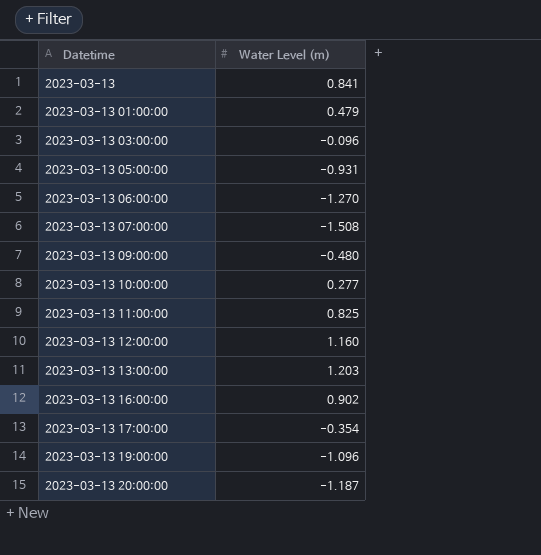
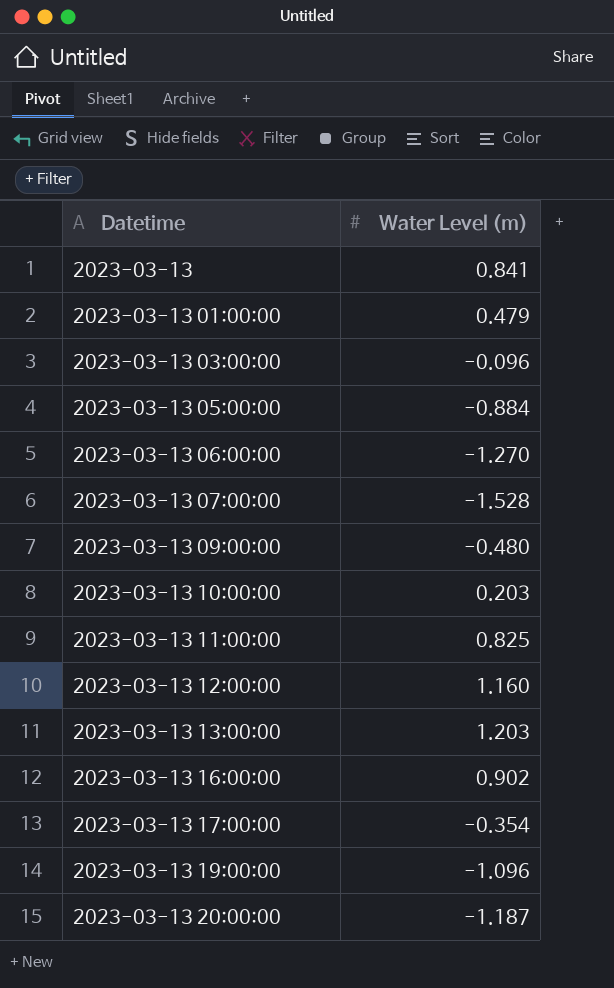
2023-03-13 05:00:00 | Water Level (m): -0.931 -> -0.884
2023-03-13 07:00:00 | Water Level (m): -1.508 -> -1.528
2023-03-13 10:00:00 | Water Level (m): 0.277 -> 0.203

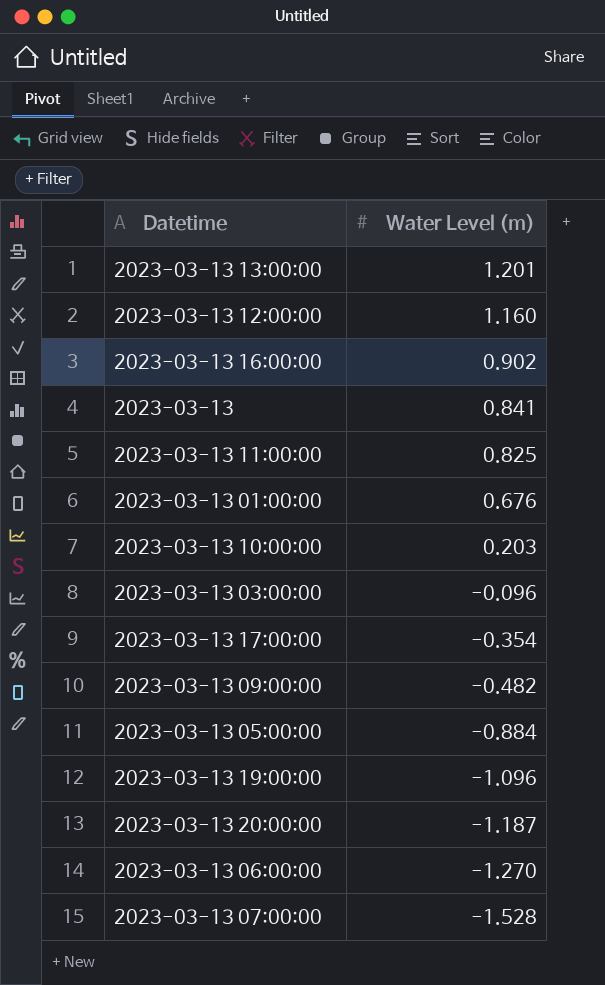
row order: Datetime ascending -> Water Level (m) descending
2023-03-13 13:00:00 | Water Level (m): 1.203 -> 1.201
2023-03-13 01:00:00 | Water Level (m): 0.479 -> 0.676
2023-03-13 09:00:00 | Water Level (m): -0.480 -> -0.482

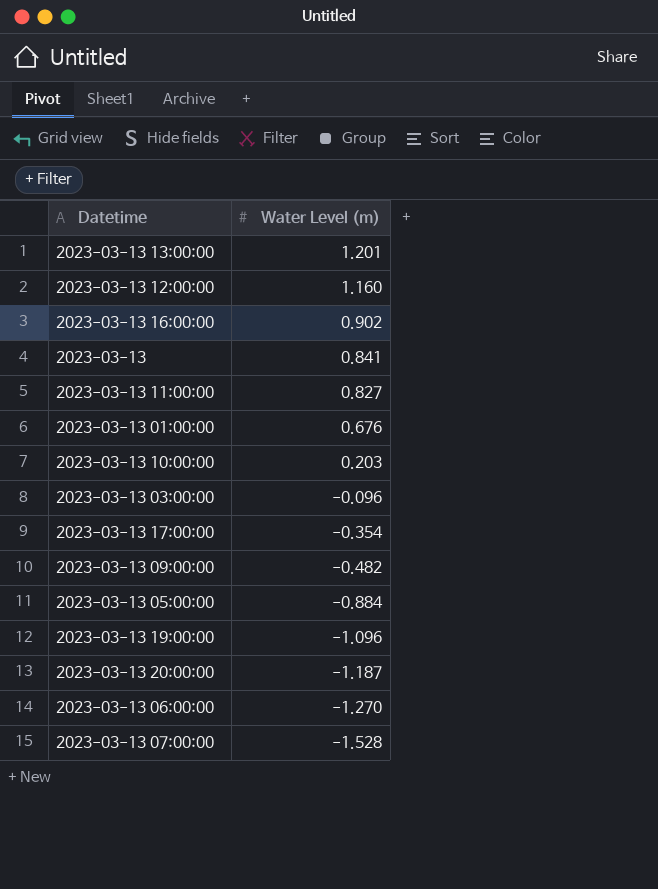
2023-03-13 11:00:00 | Water Level (m): 0.825 -> 0.827

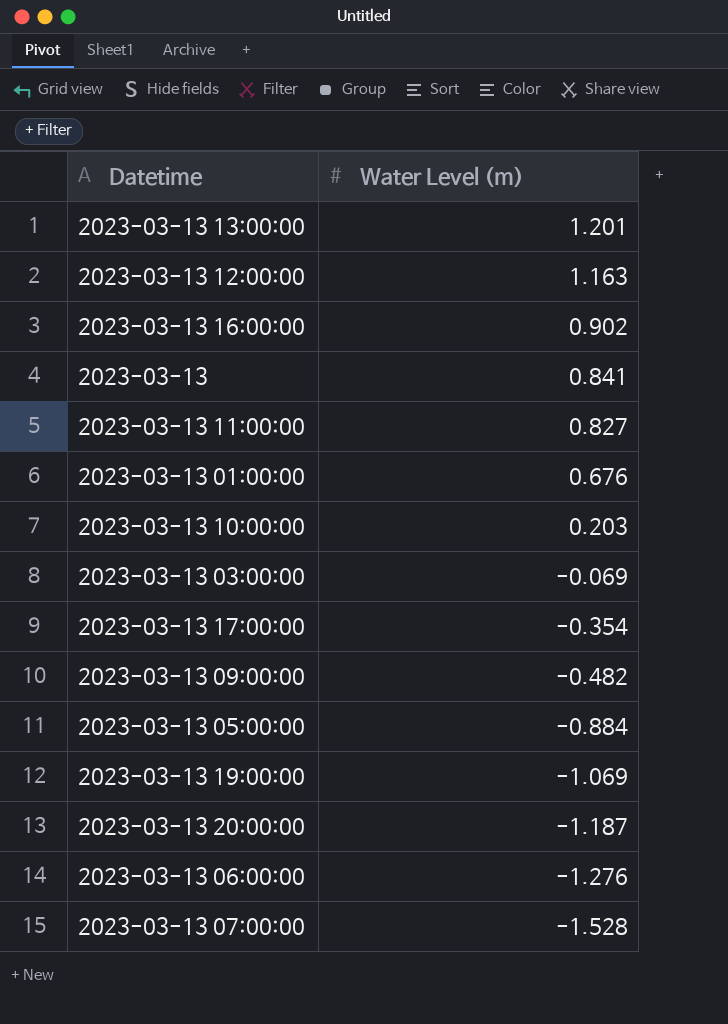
2023-03-13 12:00:00 | Water Level (m): 1.160 -> 1.163
2023-03-13 03:00:00 | Water Level (m): -0.096 -> -0.069
2023-03-13 19:00:00 | Water Level (m): -1.096 -> -1.069
2023-03-13 06:00:00 | Water Level (m): -1.270 -> -1.276

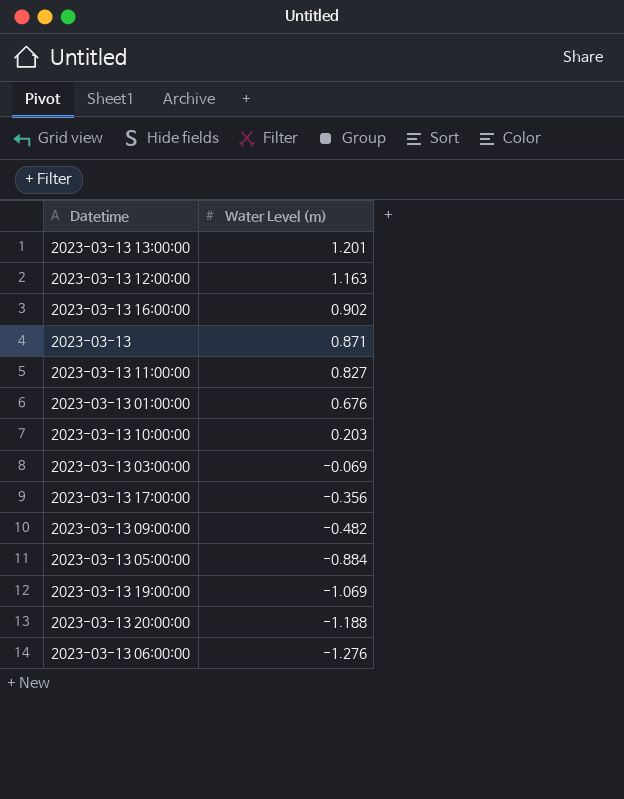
row 2023-03-13 07:00:00: -1.528 -> none
2023-03-13 | Water Level (m): 0.841 -> 0.871
2023-03-13 17:00:00 | Water Level (m): -0.354 -> -0.356
2023-03-13 20:00:00 | Water Level (m): -1.187 -> -1.188

